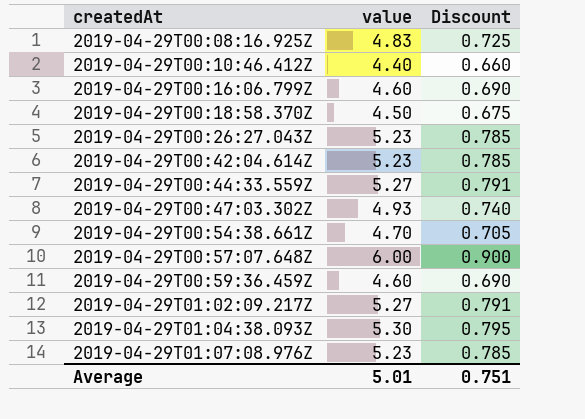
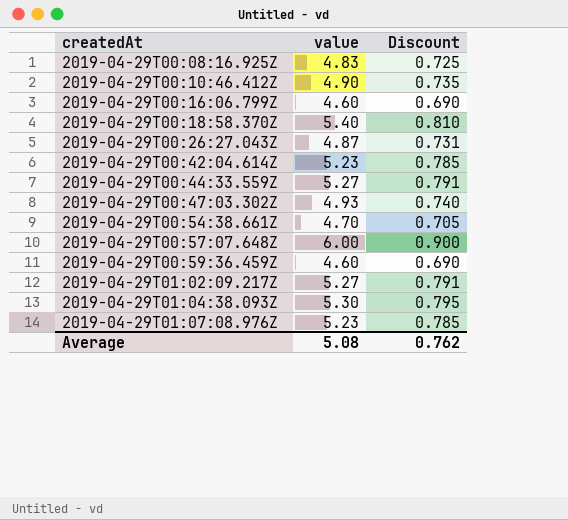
2019-04-29T00:10:46.412Z | value: 4.40 -> 4.90
2019-04-29T00:10:46.412Z | Discount: 0.660 -> 0.735
2019-04-29T00:18:58.370Z | value: 4.50 -> 5.40
2019-04-29T00:18:58.370Z | Discount: 0.675 -> 0.810
2019-04-29T00:26:27.043Z | value: 5.23 -> 4.87
2019-04-29T00:26:27.043Z | Discount: 0.785 -> 0.731
Average | value: 5.01 -> 5.08
Average | Discount: 0.751 -> 0.762

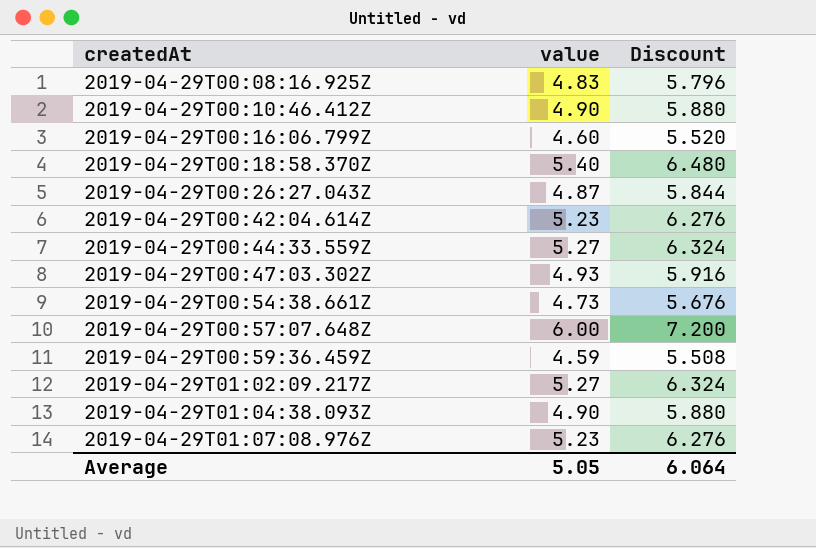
column Discount | formula: [value] * 0.15 -> [value] * 1.2
2019-04-29T00:54:38.661Z | value: 4.70 -> 4.73
2019-04-29T00:59:36.459Z | value: 4.60 -> 4.59
2019-04-29T01:04:38.093Z | value: 5.30 -> 4.90
Average | value: 5.08 -> 5.05
Average | Discount: 0.762 -> 6.064

